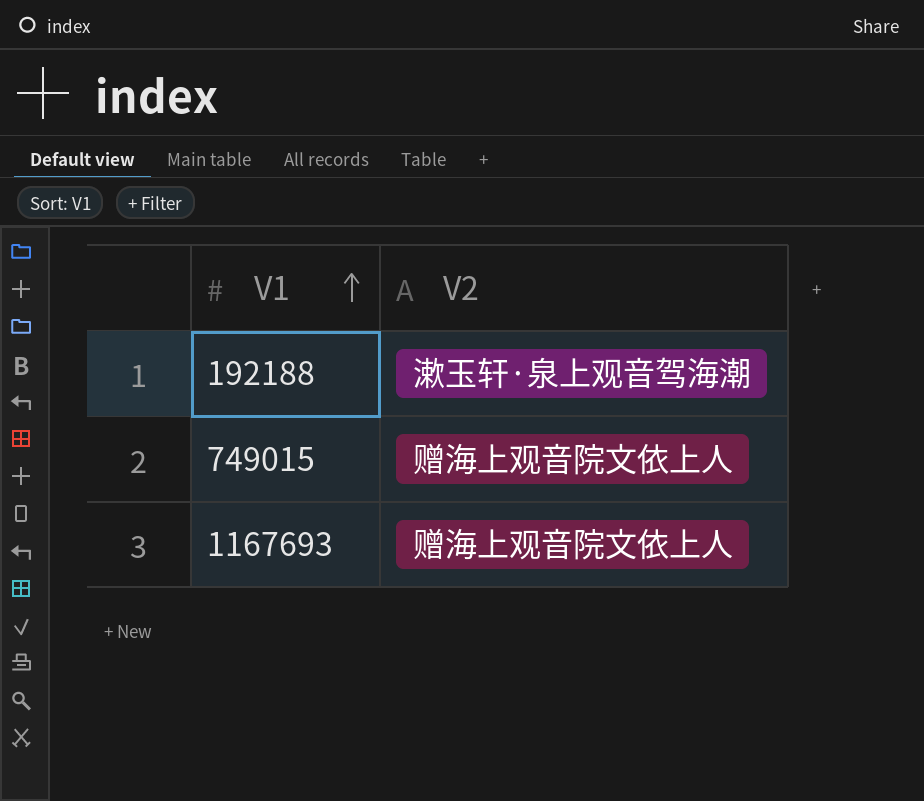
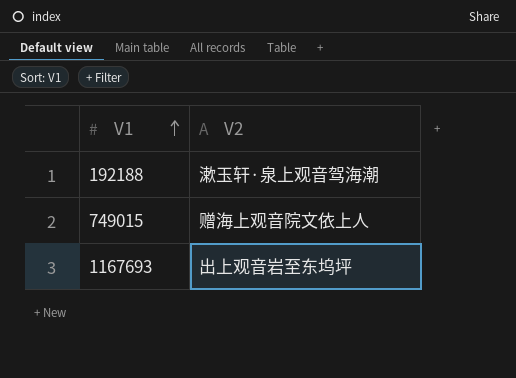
1167693 | V2: 赠海上观音院文依上人 -> 出上观音岩至东坞坪

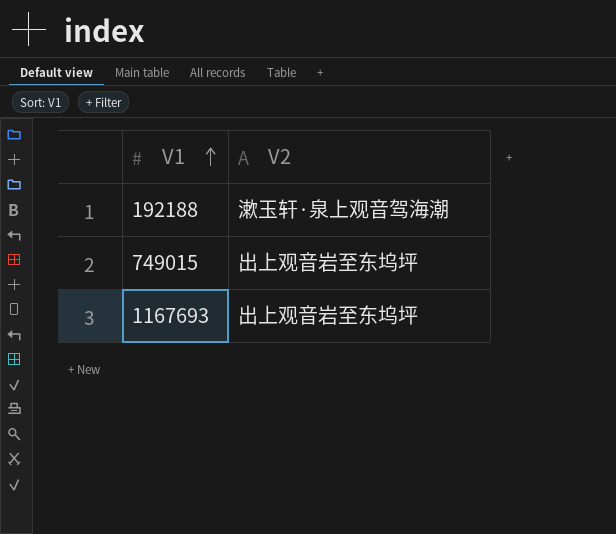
749015 | V2: 赠海上观音院文依上人 -> 出上观音岩至东坞坪

